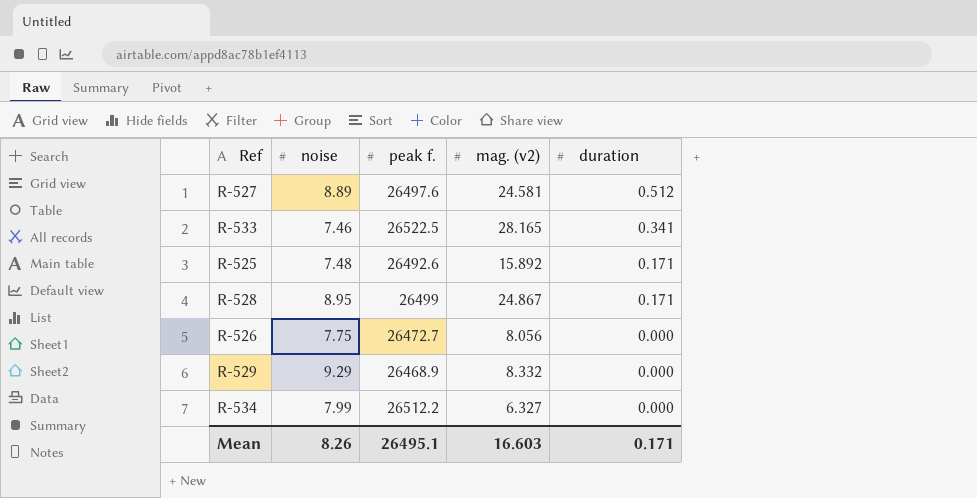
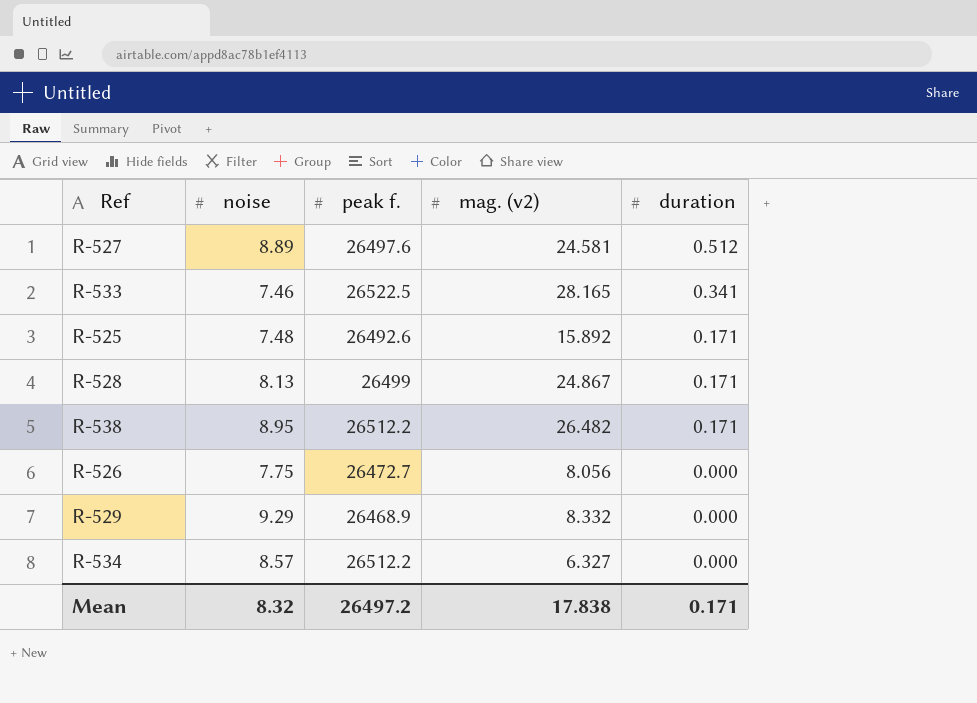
R-528 | noise: 8.95 -> 8.13
row R-538: none -> 8.95 | 26512.2 | 26.482 | 0.171
R-534 | noise: 7.99 -> 8.57
Mean | noise: 8.26 -> 8.32
Mean | peak f.: 26495.1 -> 26497.2
Mean | mag. (v2): 16.603 -> 17.838

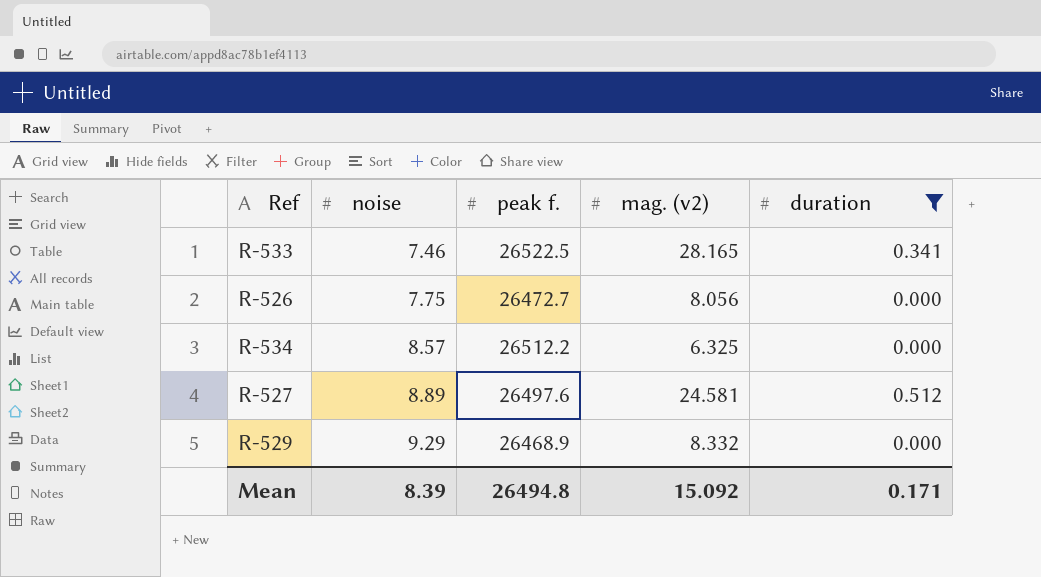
filter: none -> duration != 0.171
row order: duration descending -> noise ascending
R-534 | mag. (v2): 6.327 -> 6.325
Mean | noise: 8.32 -> 8.39
Mean | peak f.: 26497.2 -> 26494.8
Mean | mag. (v2): 17.838 -> 15.092

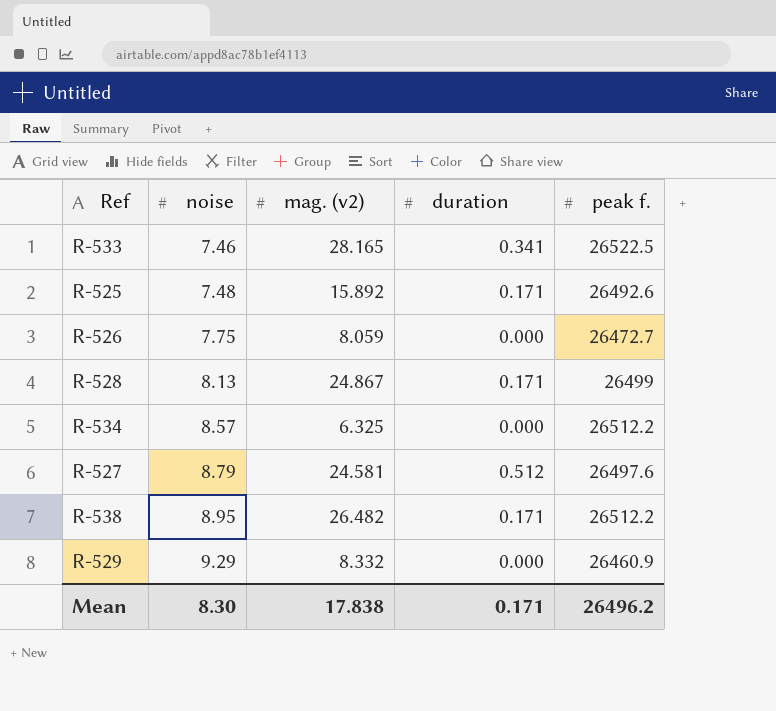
filter: duration != 0.171 -> none
column peak f. | position: 3 -> 5
R-526 | mag. (v2): 8.056 -> 8.059
R-527 | noise: 8.89 -> 8.79
R-529 | peak f.: 26468.9 -> 26460.9
Mean | noise: 8.39 -> 8.30
Mean | mag. (v2): 15.092 -> 17.838
Mean | peak f.: 26494.8 -> 26496.2

